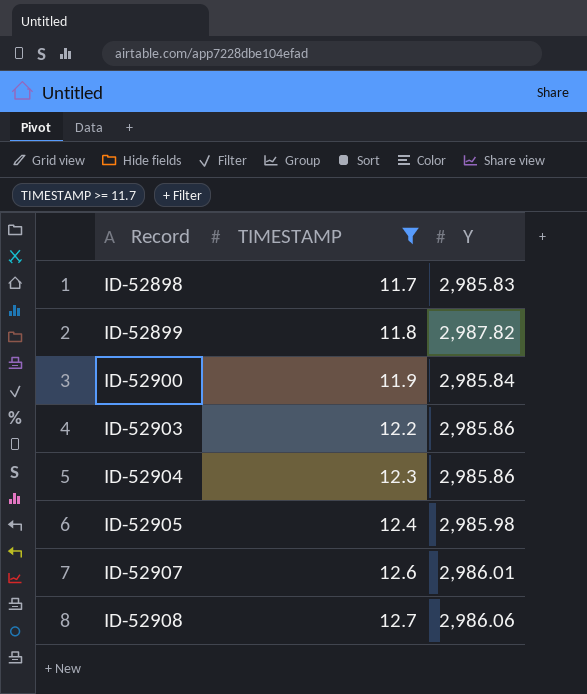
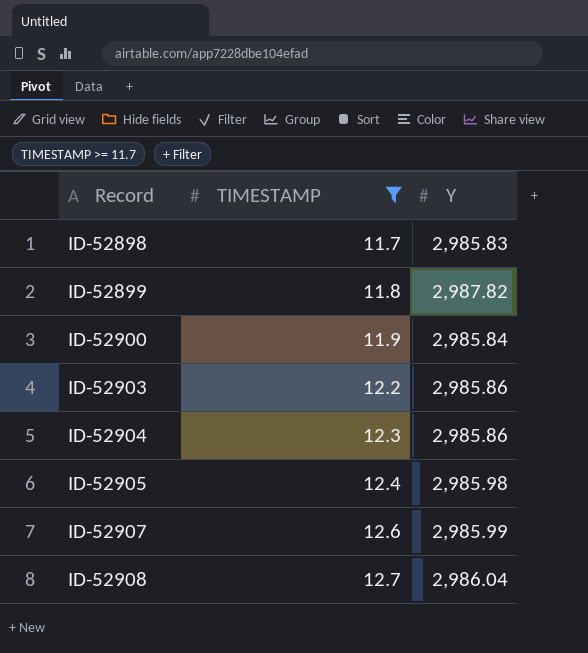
ID-52907 | Y: 2,986.01 -> 2,985.99
ID-52908 | Y: 2,986.06 -> 2,986.04

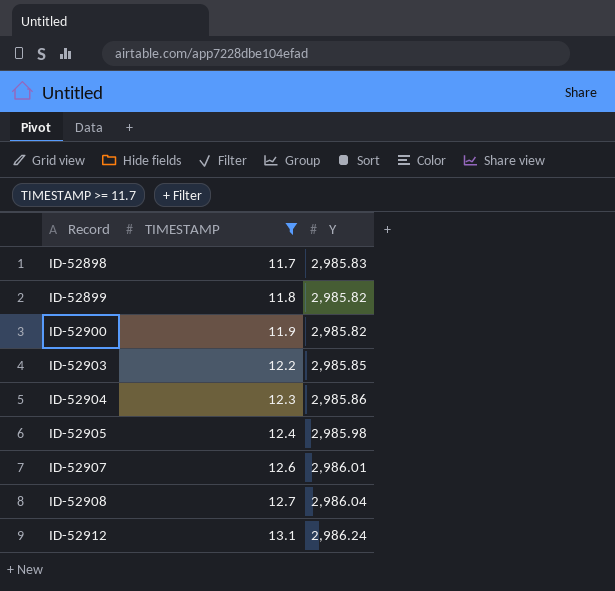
ID-52899 | Y: 2,987.82 -> 2,985.82
ID-52900 | Y: 2,985.84 -> 2,985.82
ID-52903 | Y: 2,985.86 -> 2,985.85
ID-52907 | Y: 2,985.99 -> 2,986.01
row ID-52912: none -> 13.1 | 2,986.24

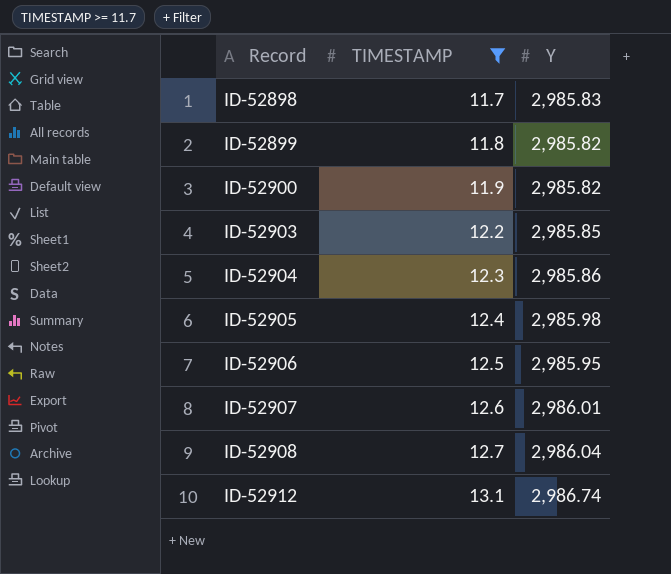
row ID-52906: none -> 12.5 | 2,985.95
ID-52912 | Y: 2,986.24 -> 2,986.74

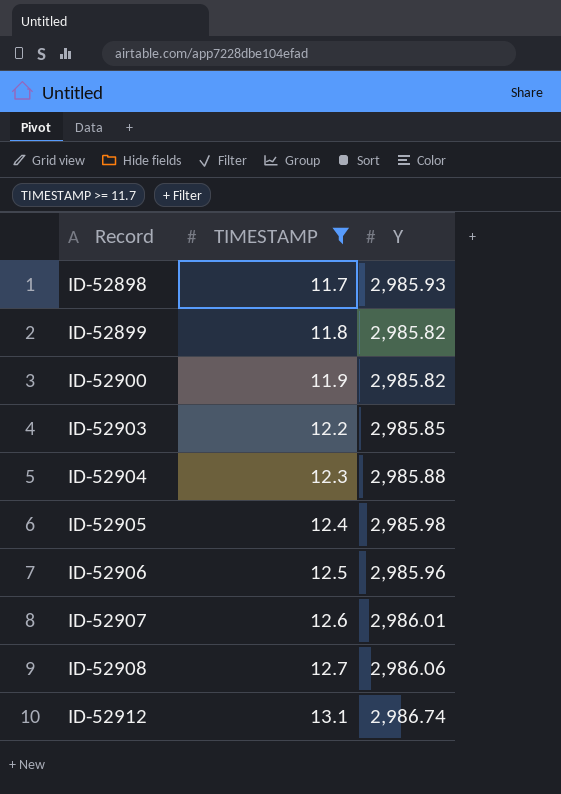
ID-52898 | Y: 2,985.83 -> 2,985.93
ID-52904 | Y: 2,985.86 -> 2,985.88
ID-52906 | Y: 2,985.95 -> 2,985.96
ID-52908 | Y: 2,986.04 -> 2,986.06

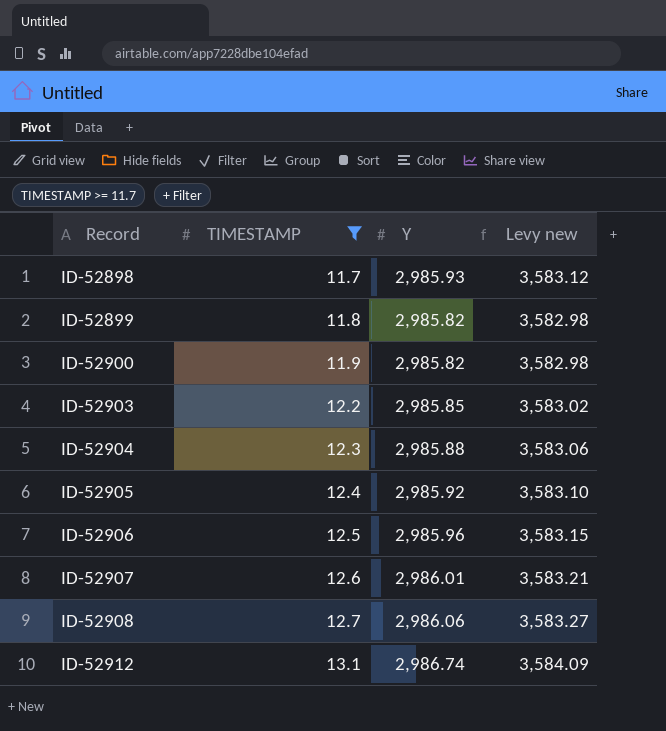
column Levy new | formula: none -> [Y] * 1.2
ID-52905 | Y: 2,985.98 -> 2,985.92

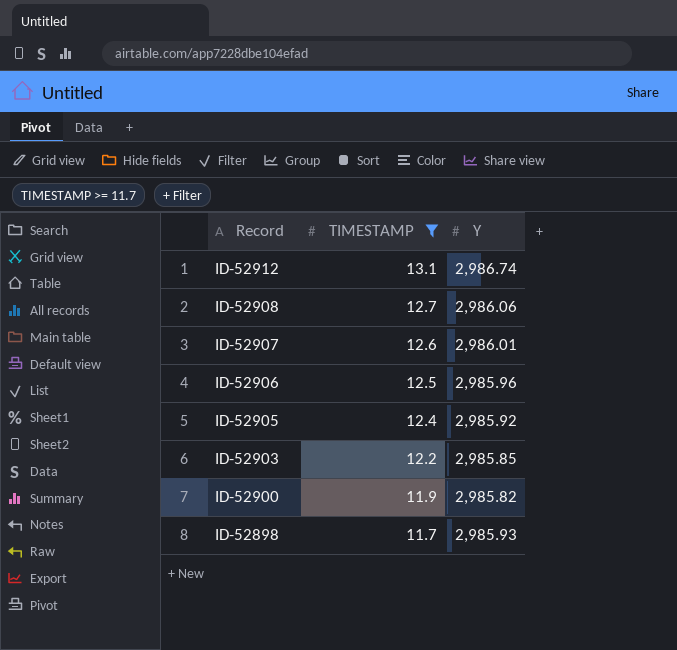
row order: Record ascending -> Record descending
column Levy new | formula: [Y] * 1.2 -> none
row ID-52899: 11.8 | 2,985.82 | 3,582.98 -> none
row ID-52904: 12.3 | 2,985.88 | 3,583.06 -> none

